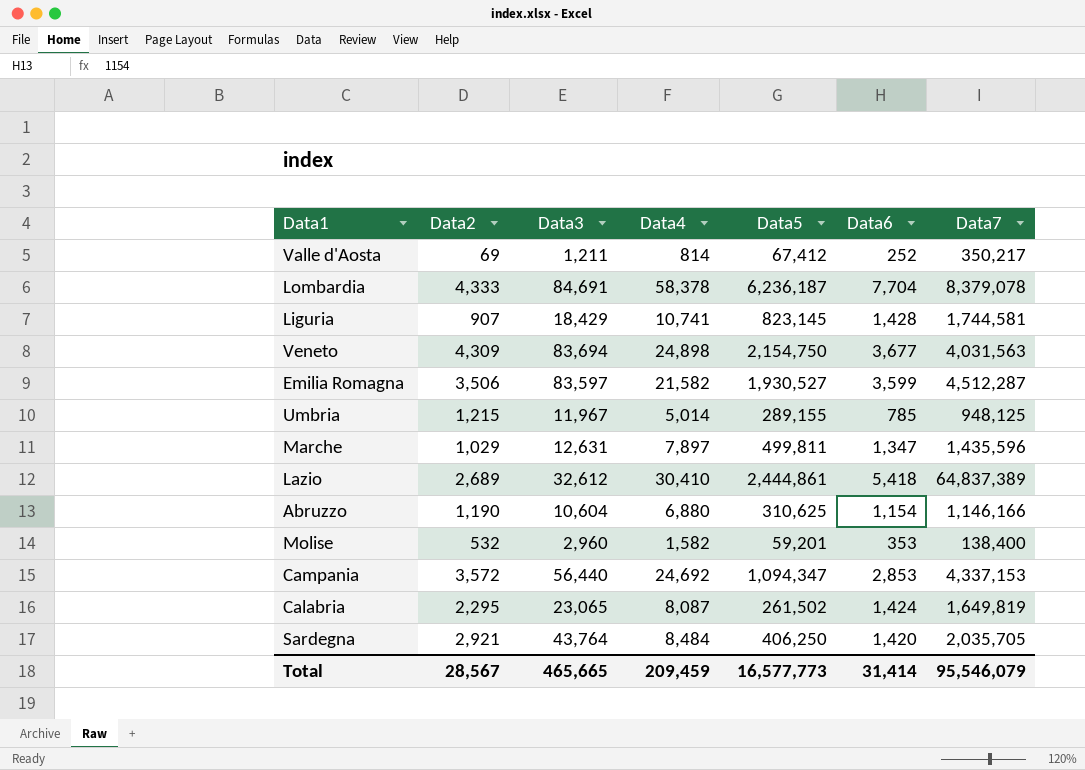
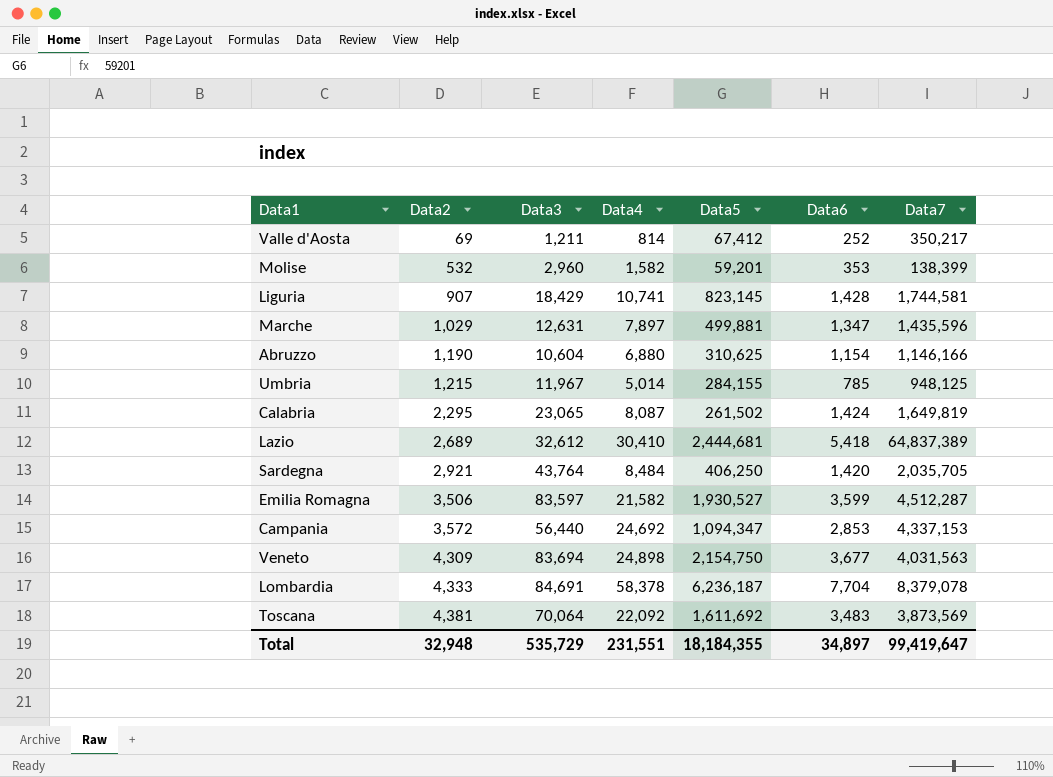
row order: none -> Data2 ascending
Molise | Data7: 138,400 -> 138,399
Marche | Data5: 499,811 -> 499,881
Umbria | Data5: 289,155 -> 284,155
Lazio | Data5: 2,444,861 -> 2,444,681
row Toscana: none -> 4,381 | 70,064 | 22,092 | 1,611,692 | 3,483 | 3,873,569
Total | Data2: 28,567 -> 32,948
Total | Data3: 465,665 -> 535,729
Total | Data4: 209,459 -> 231,551
Total | Data5: 16,577,773 -> 18,184,355
Total | Data6: 31,414 -> 34,897
Total | Data7: 95,546,079 -> 99,419,647

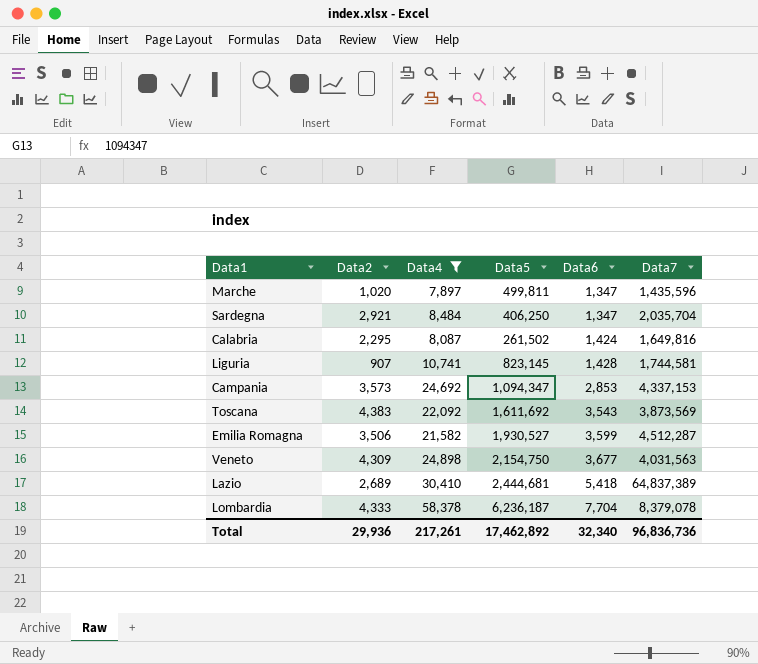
filter: none -> Data4 >= 7,897
row order: Data2 ascending -> Data6 ascending
column Data3 | position: 3 -> none
Marche | Data2: 1,029 -> 1,020
Marche | Data5: 499,881 -> 499,811
Sardegna | Data6: 1,420 -> 1,347
Sardegna | Data7: 2,035,705 -> 2,035,704
Calabria | Data7: 1,649,819 -> 1,649,816
Campania | Data2: 3,572 -> 3,573
Toscana | Data2: 4,381 -> 4,383
Toscana | Data6: 3,483 -> 3,543
Total | Data2: 32,948 -> 29,936
Total | Data4: 231,551 -> 217,261
Total | Data5: 18,184,355 -> 17,462,892
Total | Data6: 34,897 -> 32,340
Total | Data7: 99,419,647 -> 96,836,736

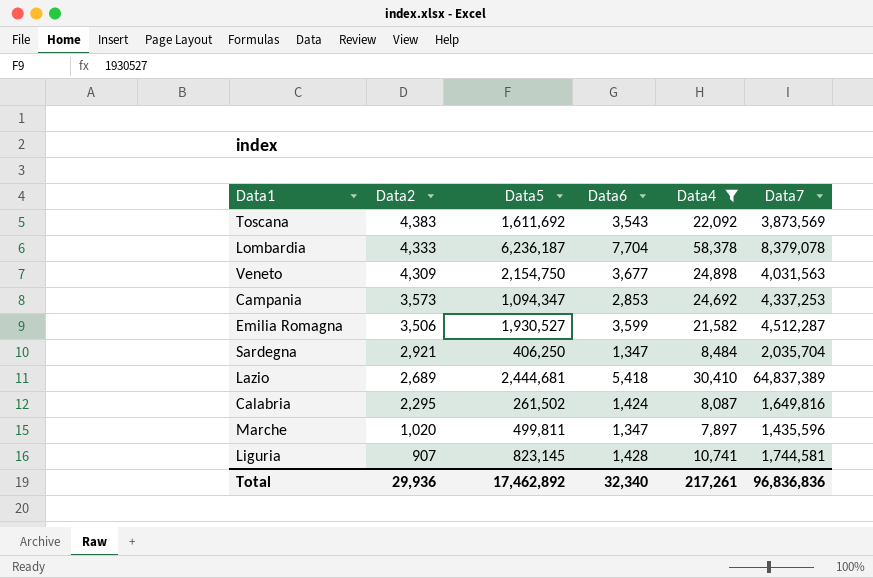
row order: Data6 ascending -> Data2 descending
column Data4 | position: 3 -> 5
Campania | Data7: 4,337,153 -> 4,337,253
Total | Data7: 96,836,736 -> 96,836,836

